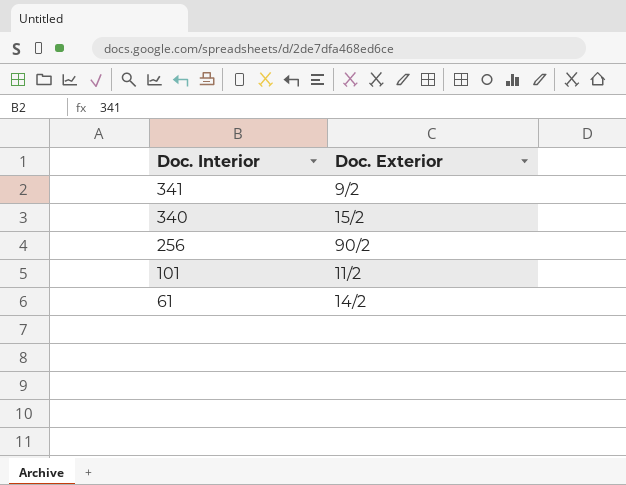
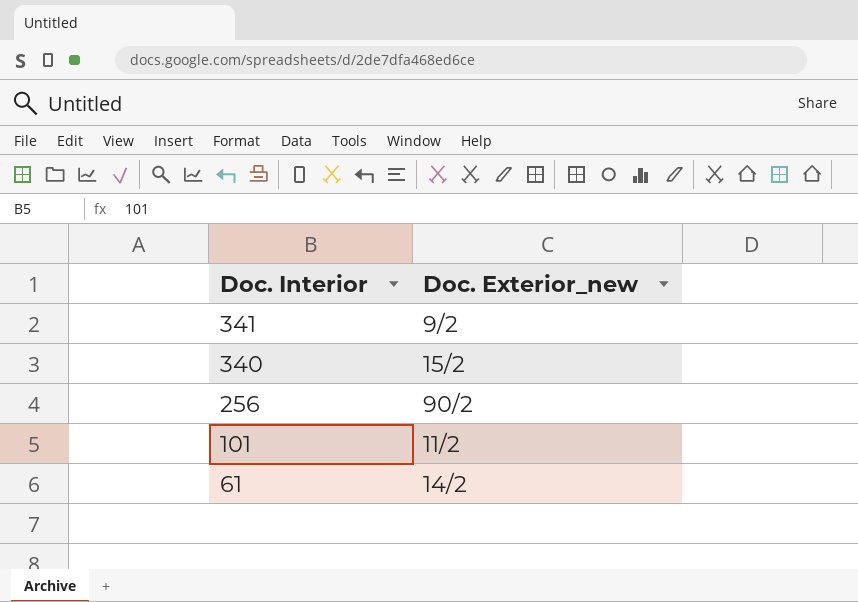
column name: Doc. Exterior -> Doc. Exterior_new

